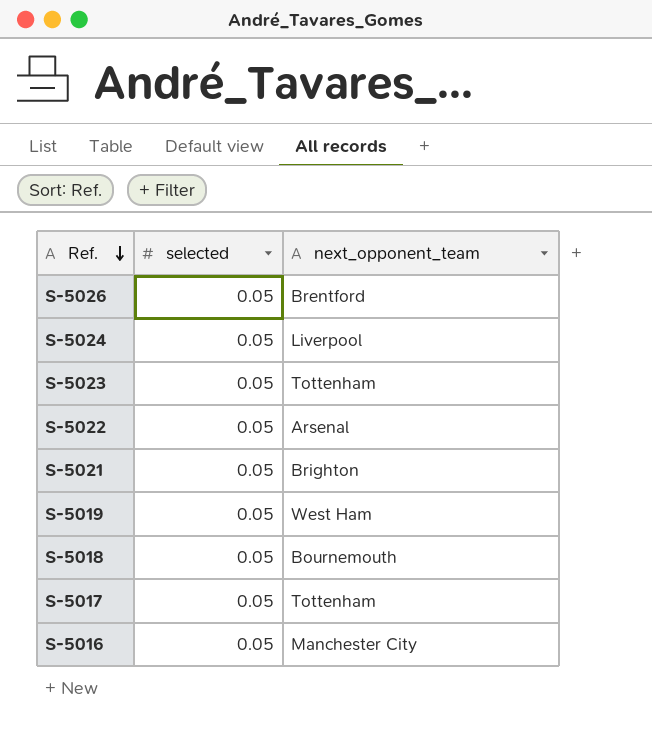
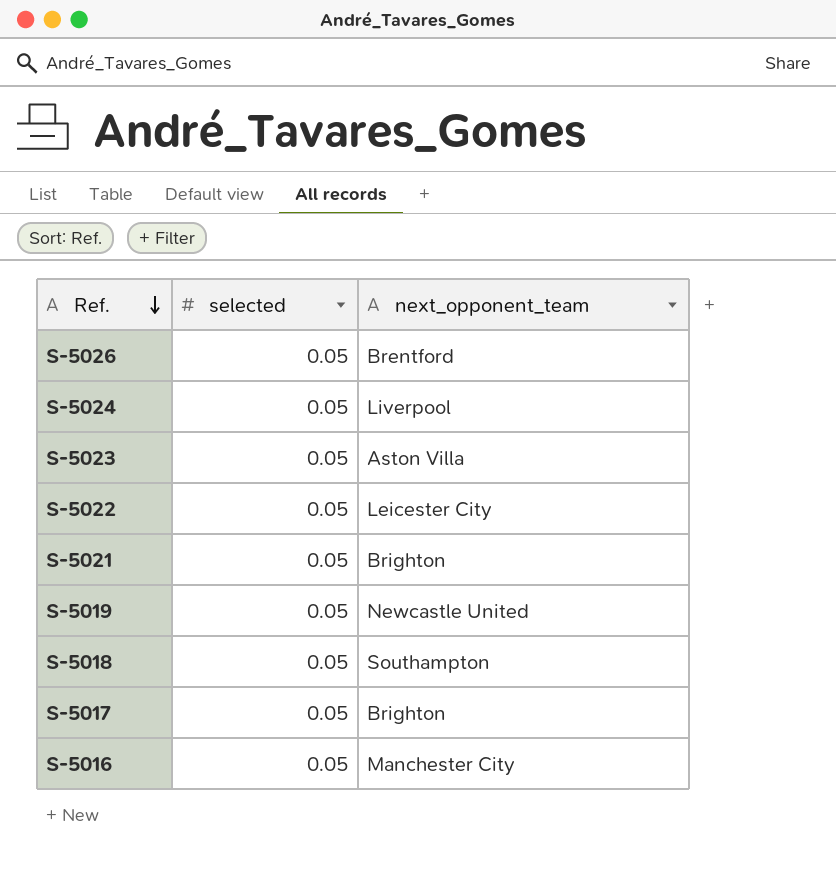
S-5023 | next_opponent_team: Tottenham -> Aston Villa
S-5022 | next_opponent_team: Arsenal -> Leicester City
S-5019 | next_opponent_team: West Ham -> Newcastle United
S-5018 | next_opponent_team: Bournemouth -> Southampton
S-5017 | next_opponent_team: Tottenham -> Brighton

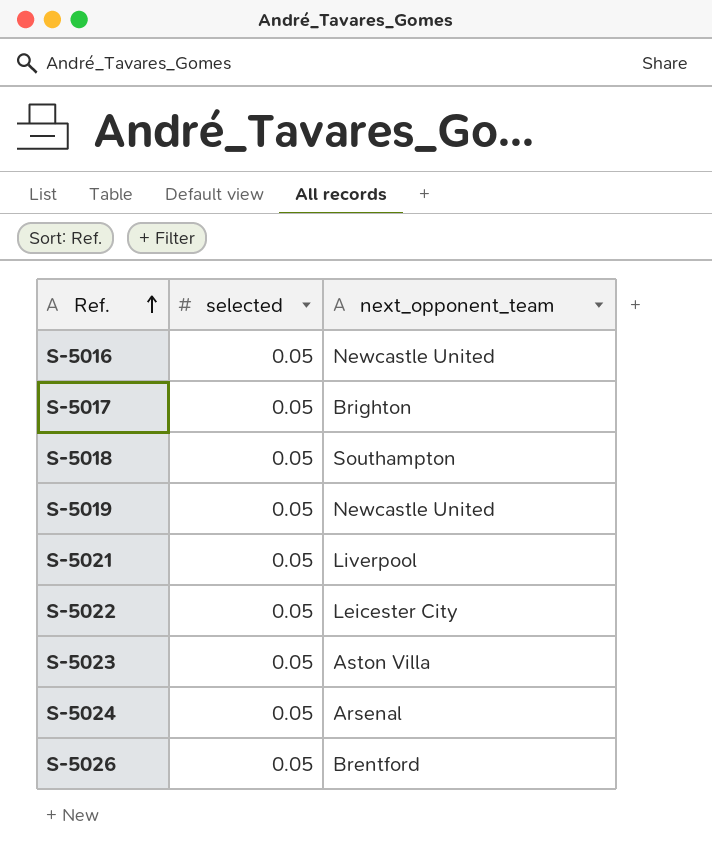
row order: Ref. descending -> Ref. ascending
S-5016 | next_opponent_team: Manchester City -> Newcastle United
S-5021 | next_opponent_team: Brighton -> Liverpool
S-5024 | next_opponent_team: Liverpool -> Arsenal

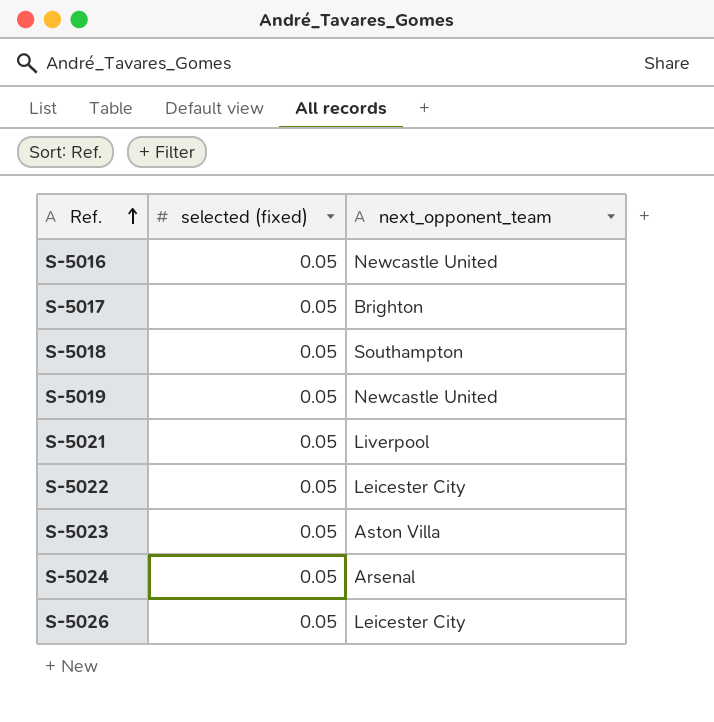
column name: selected -> selected (fixed)
S-5026 | next_opponent_team: Brentford -> Leicester City

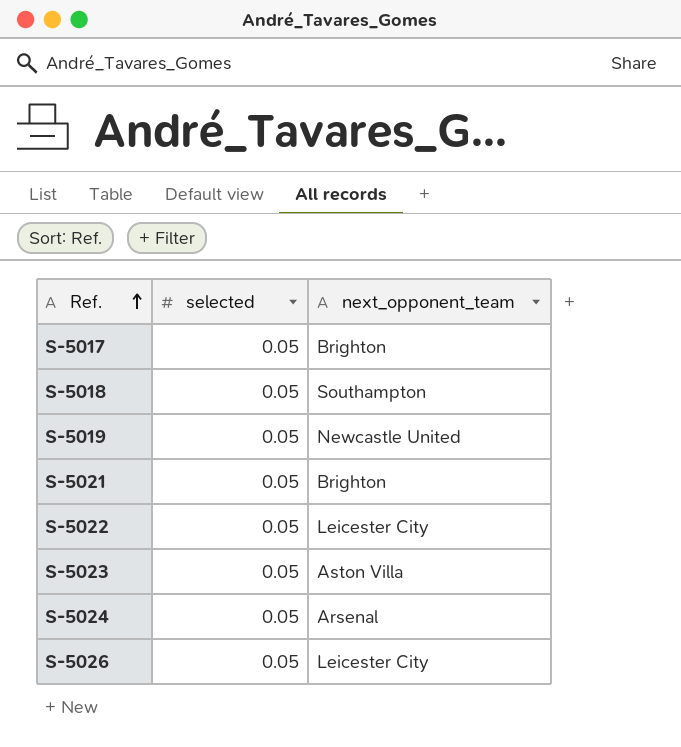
column name: selected (fixed) -> selected
row S-5016: 0.05 | Newcastle United -> none
S-5021 | next_opponent_team: Liverpool -> Brighton

